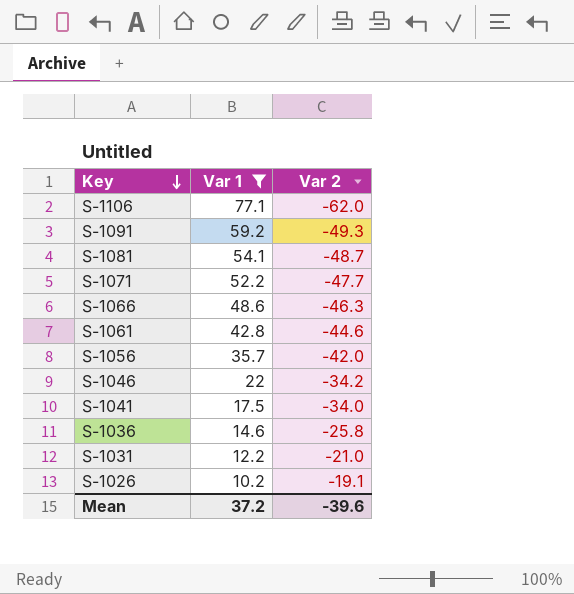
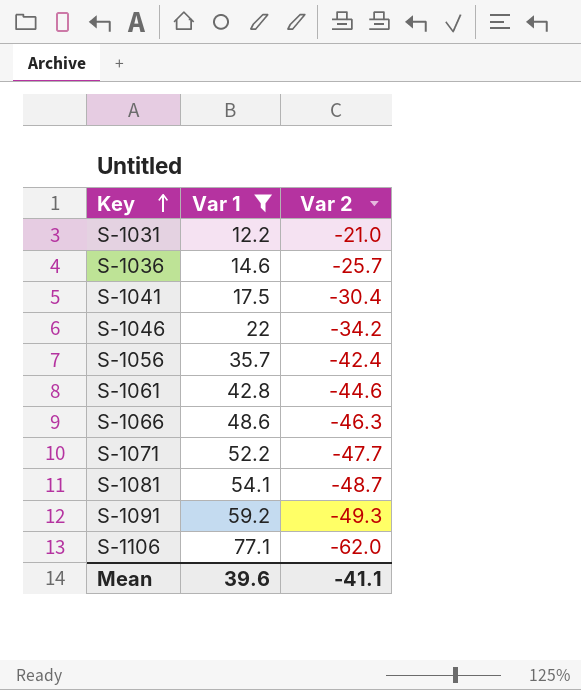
row order: Key descending -> Key ascending
row S-1026: 10.2 | -19.1 -> none
S-1036 | Var 2: -25.8 -> -25.7
S-1041 | Var 2: -34.0 -> -30.4
S-1056 | Var 2: -42.0 -> -42.4
Mean | Var 1: 37.2 -> 39.6
Mean | Var 2: -39.6 -> -41.1

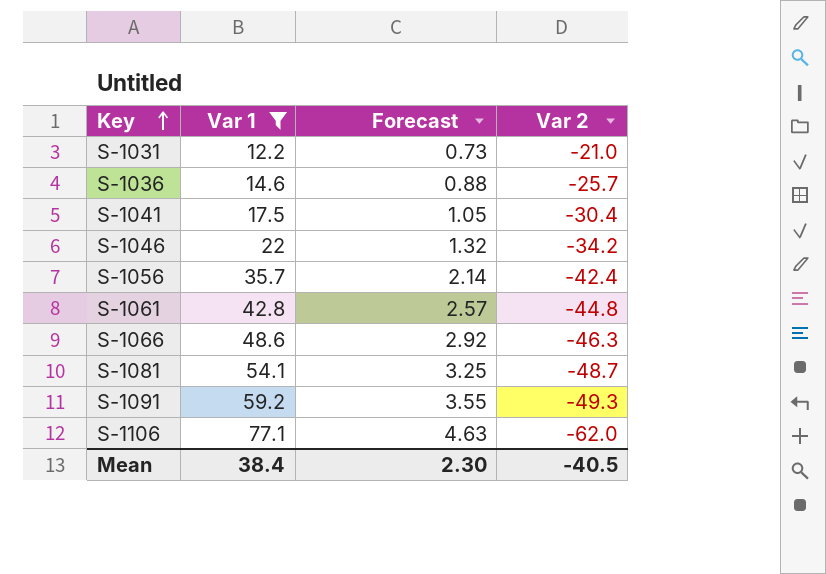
column Forecast | formula: none -> [Var 1] * 0.06
row S-1071: 52.2 | -47.7 -> none
S-1061 | Var 2: -44.6 -> -44.8
Mean | Var 1: 39.6 -> 38.4
Mean | Var 2: -41.1 -> -40.5

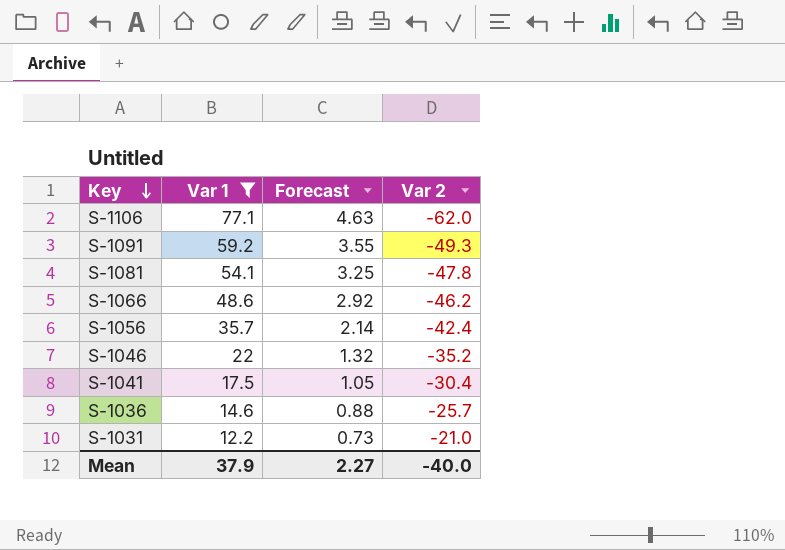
row order: Key ascending -> Key descending
row S-1061: 42.8 | 2.57 | -44.8 -> none
S-1081 | Var 2: -48.7 -> -47.8
S-1066 | Var 2: -46.3 -> -46.2
S-1046 | Var 2: -34.2 -> -35.2
Mean | Var 1: 38.4 -> 37.9
Mean | Forecast: 2.30 -> 2.27
Mean | Var 2: -40.5 -> -40.0

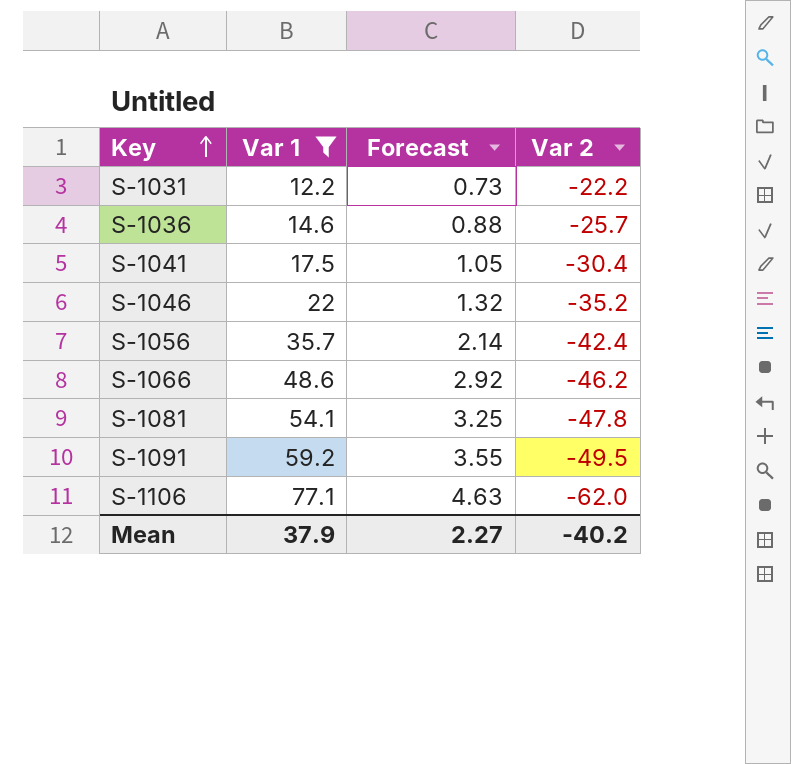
row order: Key descending -> Key ascending
S-1031 | Var 2: -21.0 -> -22.2
S-1091 | Var 2: -49.3 -> -49.5
Mean | Var 2: -40.0 -> -40.2

